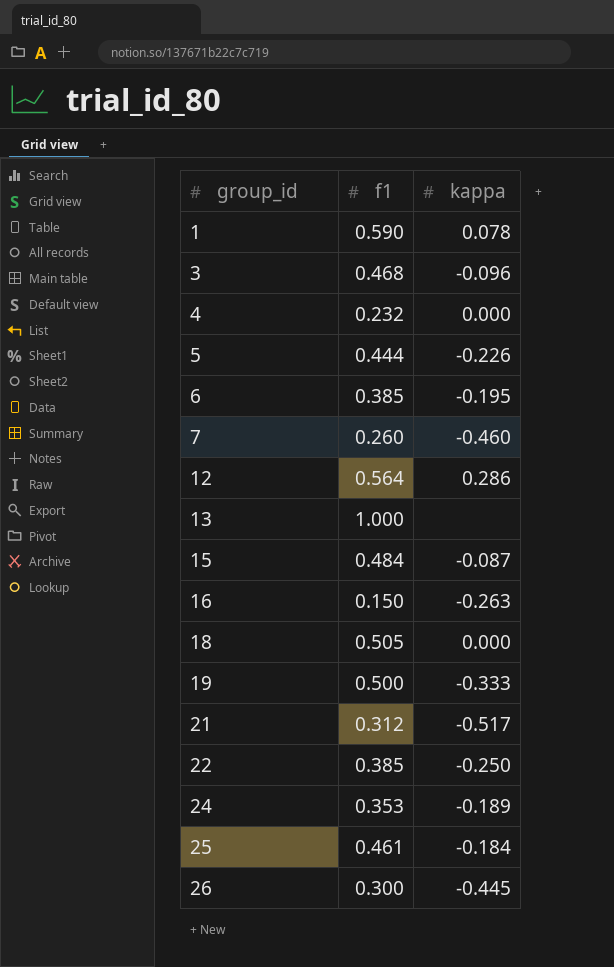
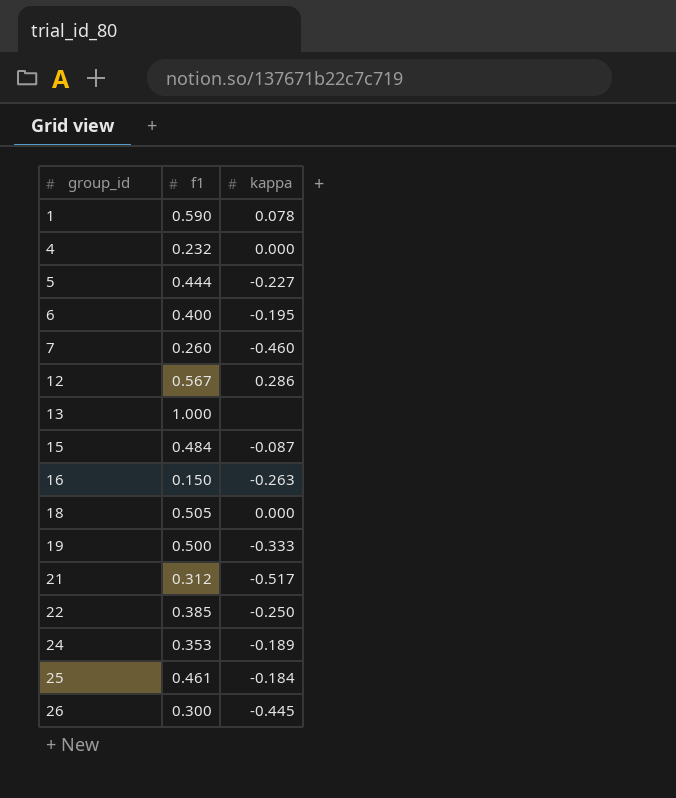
row 3: 0.468 | -0.096 -> none
5 | kappa: -0.226 -> -0.227
6 | f1: 0.385 -> 0.400
12 | f1: 0.564 -> 0.567

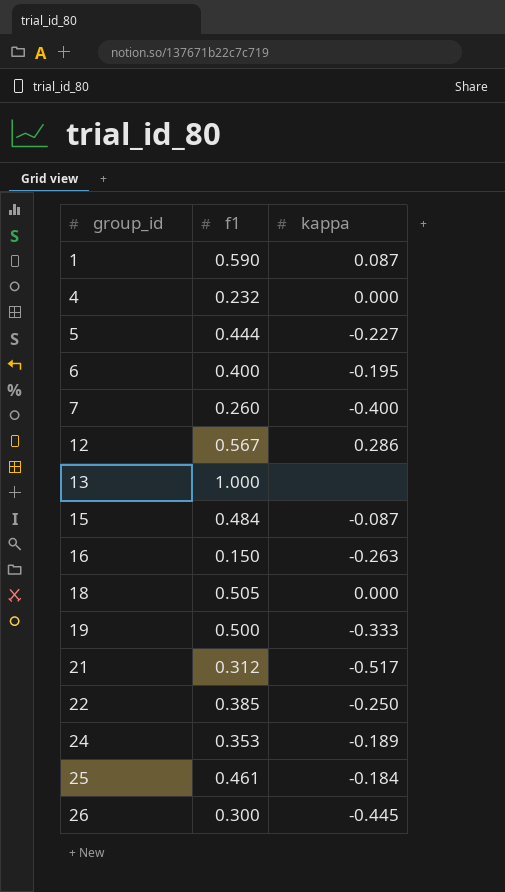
1 | kappa: 0.078 -> 0.087
7 | kappa: -0.460 -> -0.400

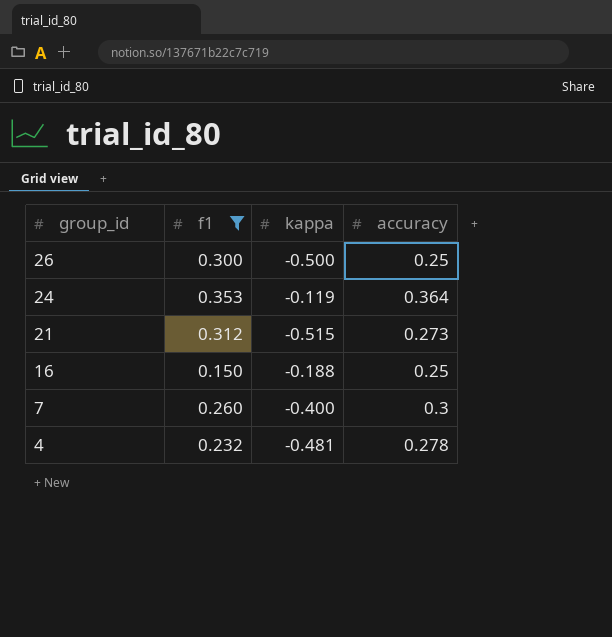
filter: none -> f1 <= 0.353
row order: group_id ascending -> group_id descending
column accuracy | position: none -> 4
26 | kappa: -0.445 -> -0.500
24 | kappa: -0.189 -> -0.119
21 | kappa: -0.517 -> -0.515
16 | kappa: -0.263 -> -0.188
4 | kappa: 0.000 -> -0.481

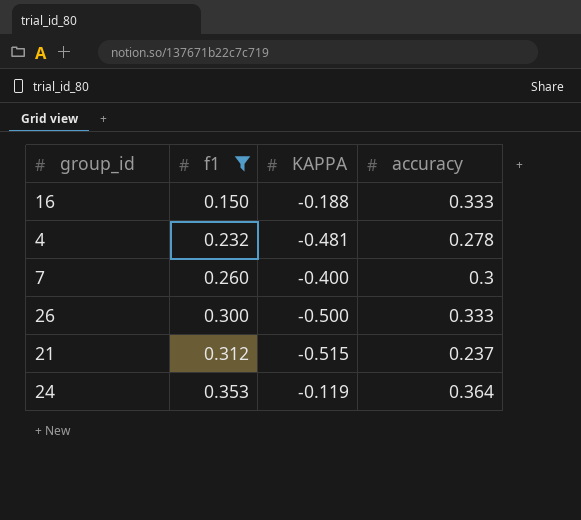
row order: group_id descending -> f1 ascending
column name: kappa -> KAPPA
16 | accuracy: 0.25 -> 0.333
26 | accuracy: 0.25 -> 0.333
21 | accuracy: 0.273 -> 0.237

